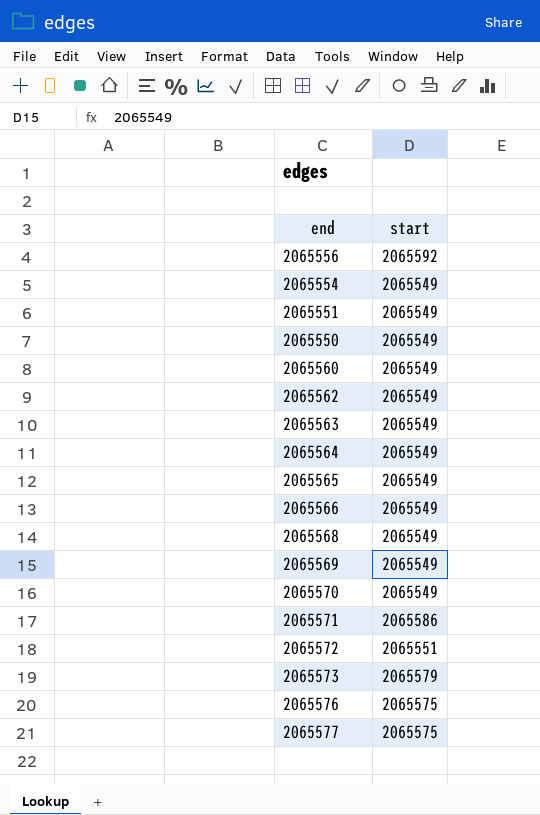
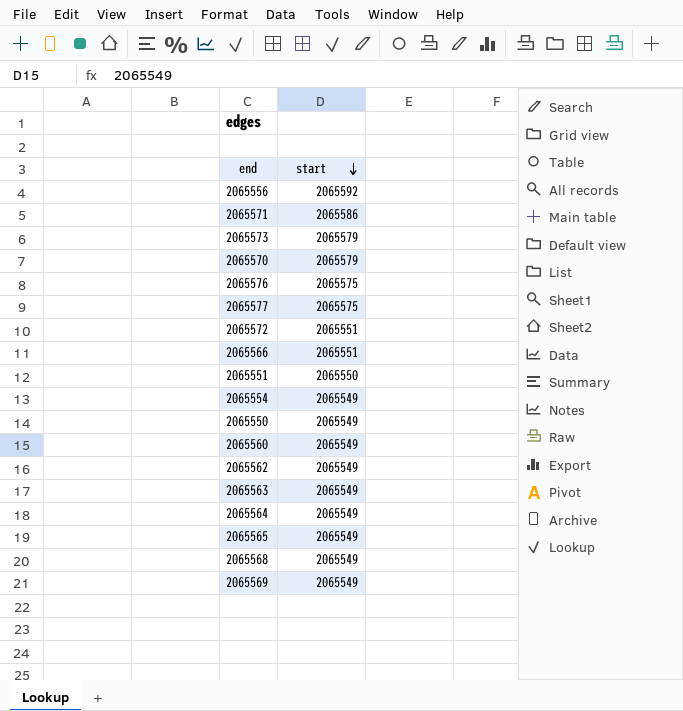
row order: none -> start descending
2065570 | start: 2065549 -> 2065579
2065566 | start: 2065549 -> 2065551
2065551 | start: 2065549 -> 2065550

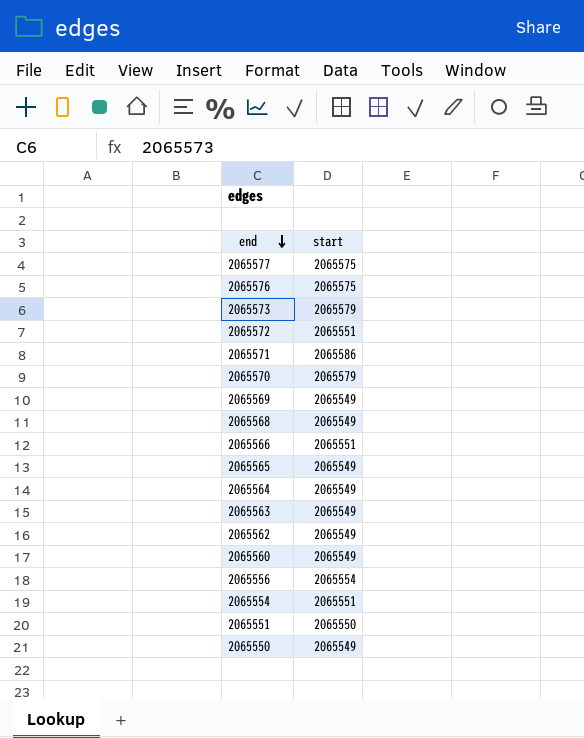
row order: start descending -> end descending
2065556 | start: 2065592 -> 2065554
2065554 | start: 2065549 -> 2065551

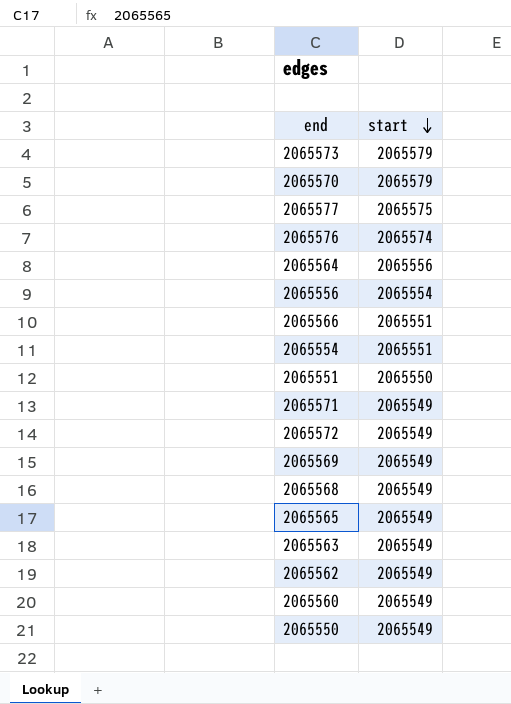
row order: end descending -> start descending
2065576 | start: 2065575 -> 2065574
2065564 | start: 2065549 -> 2065556
2065571 | start: 2065586 -> 2065549
2065572 | start: 2065551 -> 2065549

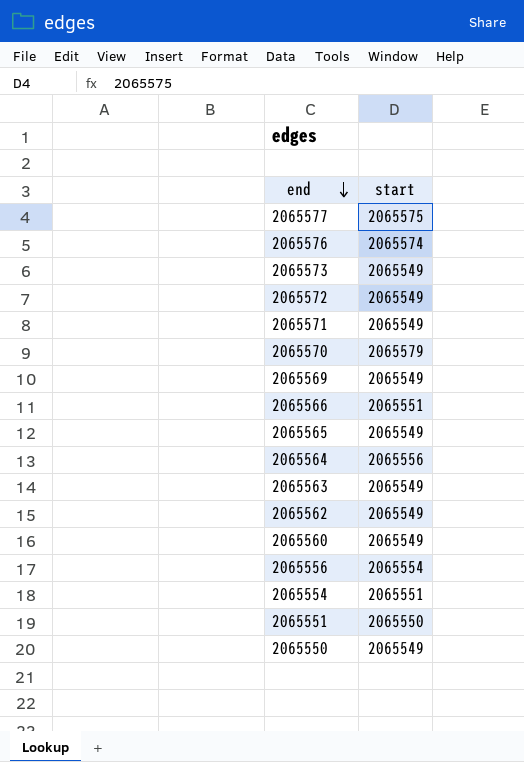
row order: start descending -> end descending
row 2065568: 2065549 -> none
2065573 | start: 2065579 -> 2065549

